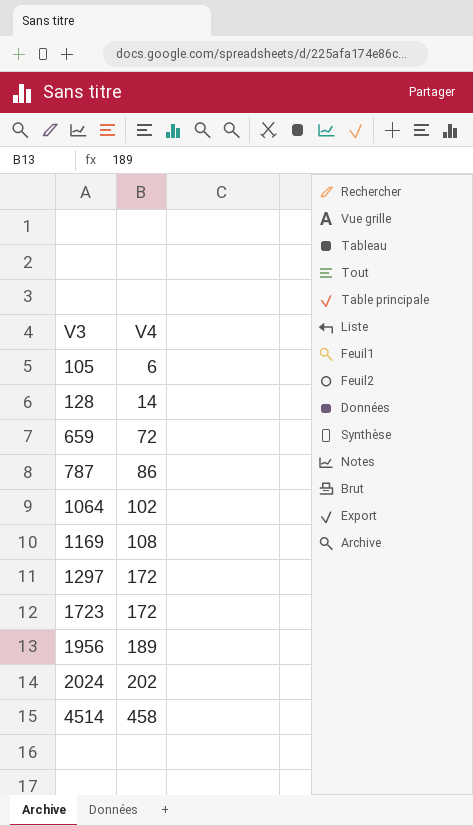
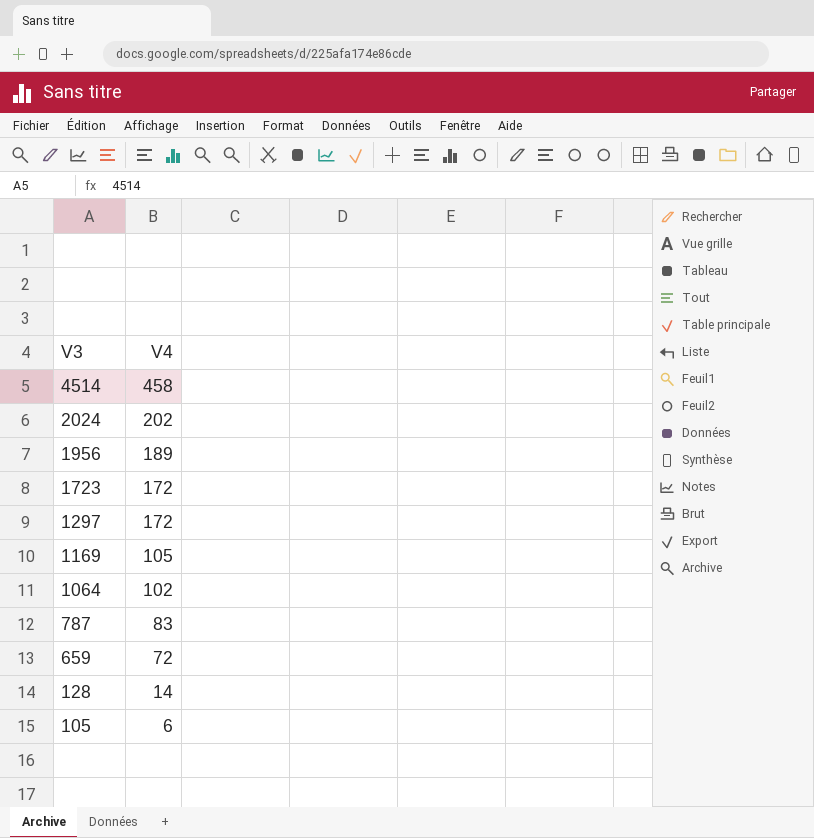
row order: V3 ascending -> V3 descending
1169 | V4: 108 -> 105
787 | V4: 86 -> 83

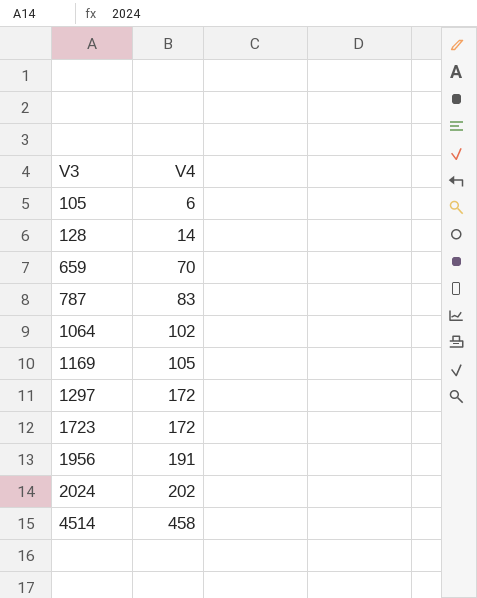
row order: V3 descending -> V3 ascending
659 | V4: 72 -> 70
1956 | V4: 189 -> 191

